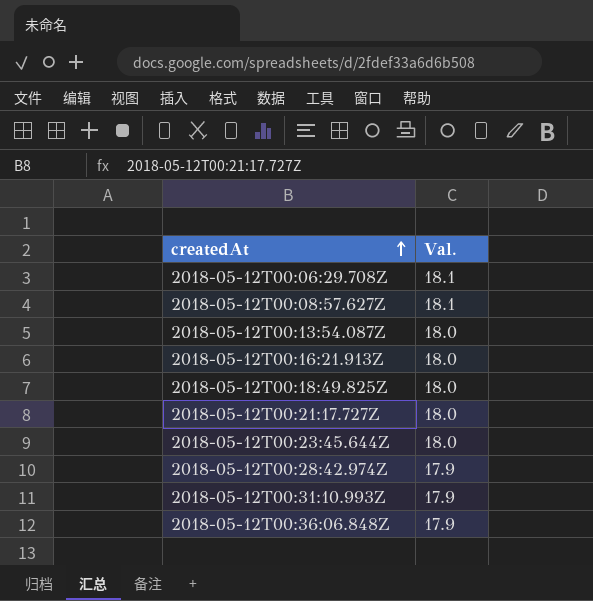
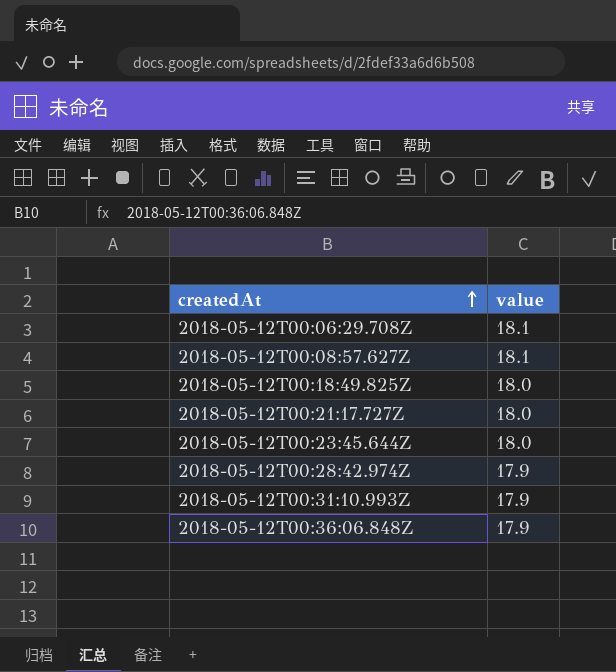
column name: Val. -> value
row 2018-05-12T00:13:54.087Z: 18.0 -> none
row 2018-05-12T00:16:21.913Z: 18.0 -> none

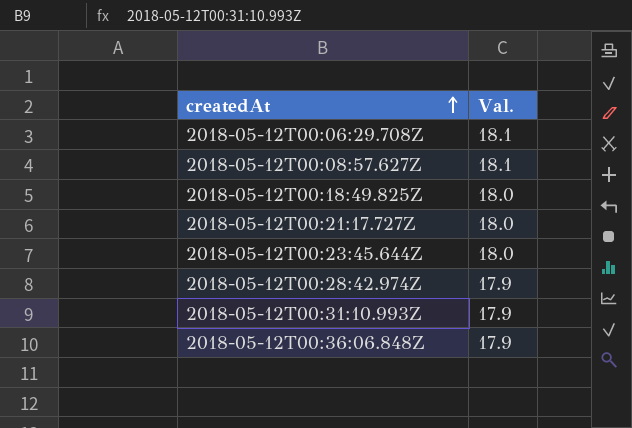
column name: value -> Val.

